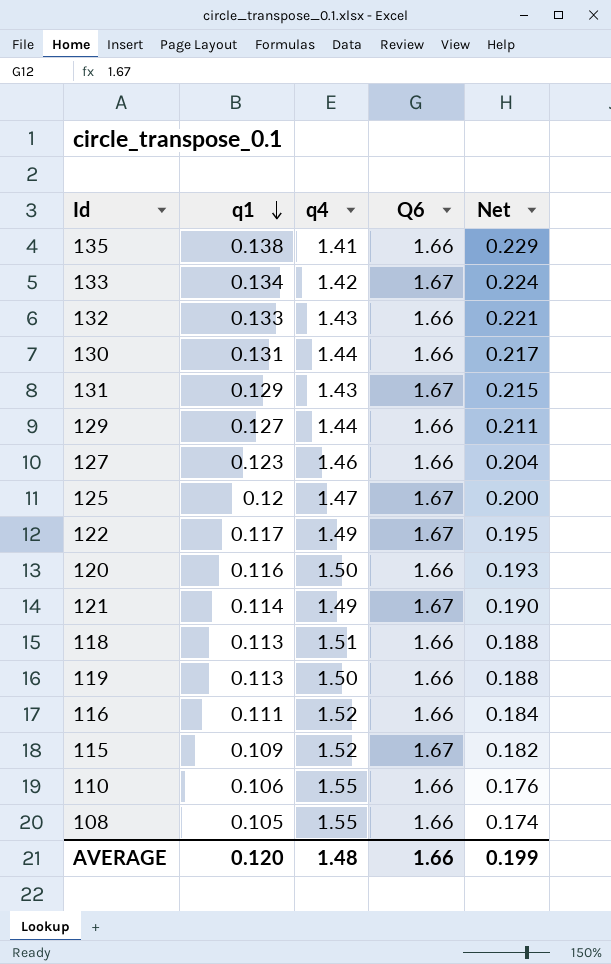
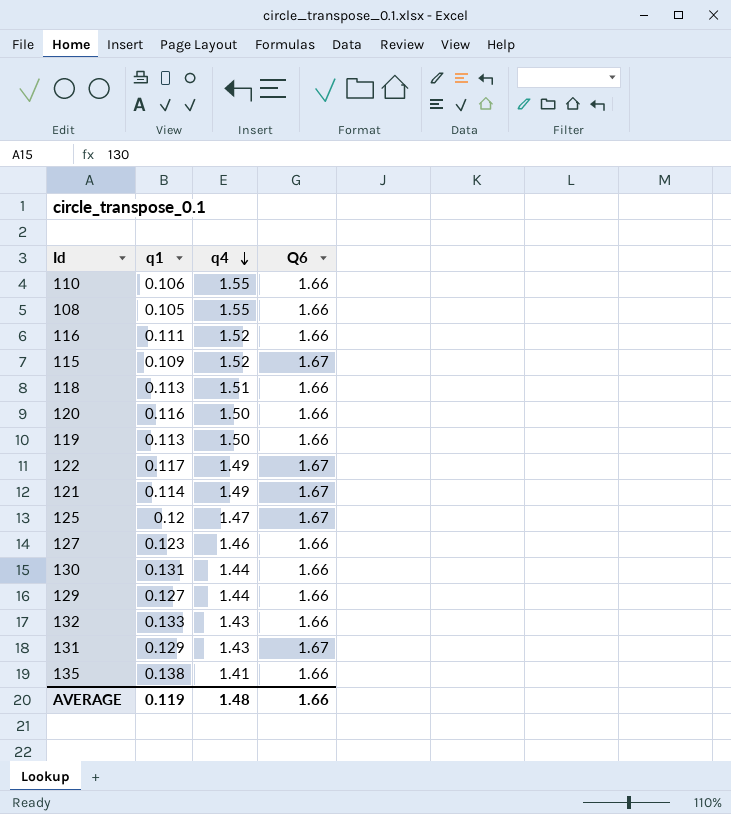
row order: q1 descending -> q4 descending
column Net | formula: [q1] * [Q6] -> none
row 133: 0.134 | 1.42 | 1.67 | 0.224 -> none
AVERAGE | q1: 0.120 -> 0.119

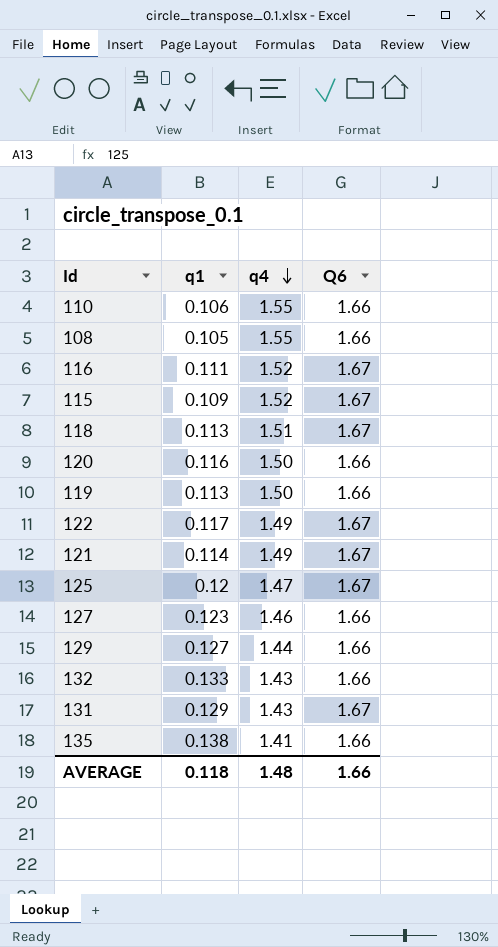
row 130: 0.131 | 1.44 | 1.66 -> none
116 | Q6: 1.66 -> 1.67
118 | Q6: 1.66 -> 1.67
AVERAGE | q1: 0.119 -> 0.118

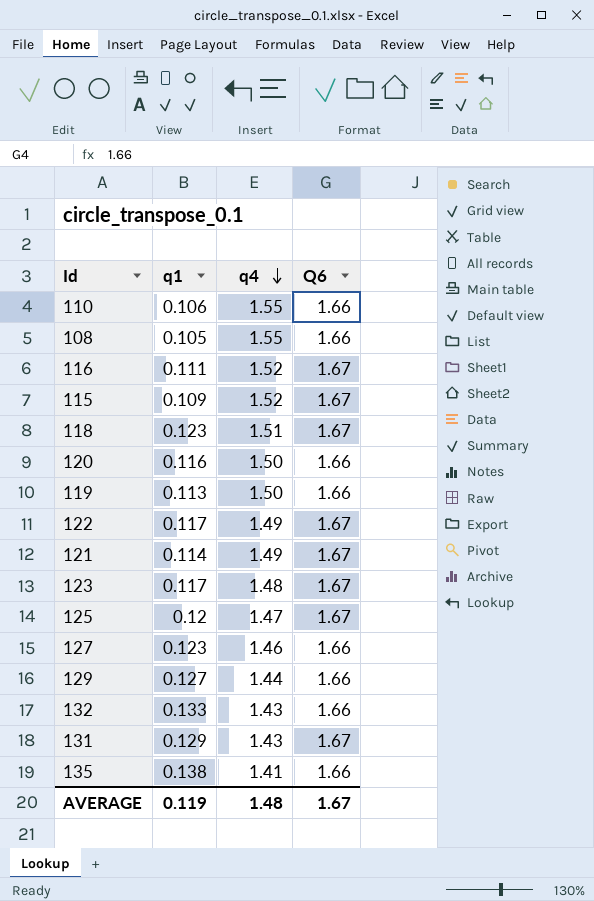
118 | q1: 0.113 -> 0.123
row 123: none -> 0.117 | 1.48 | 1.67
AVERAGE | q1: 0.118 -> 0.119
AVERAGE | Q6: 1.66 -> 1.67

